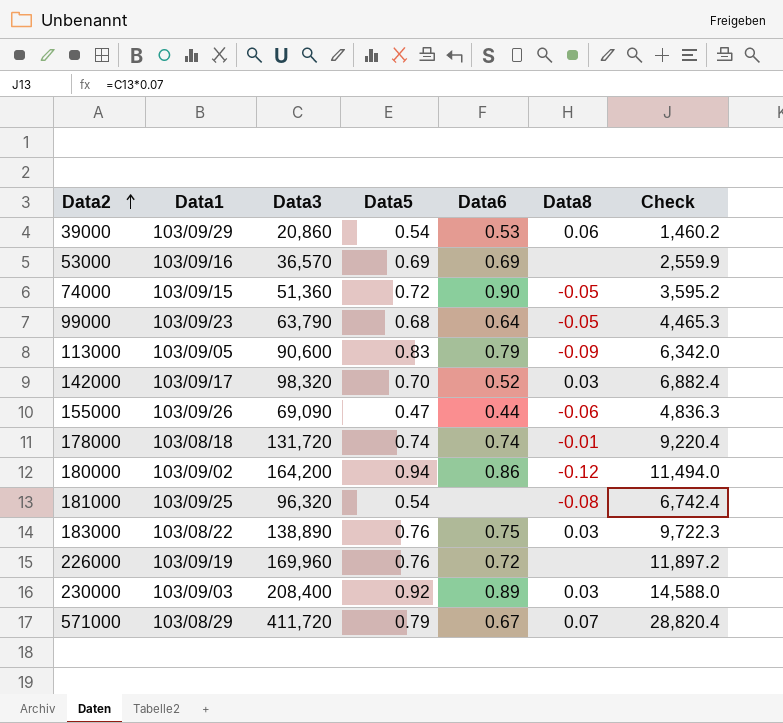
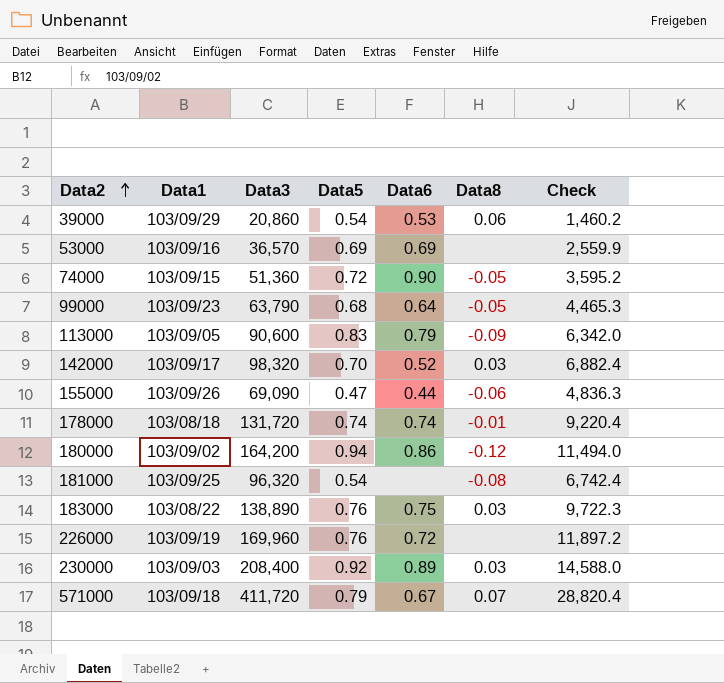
571000 | Data1: 103/08/29 -> 103/09/18

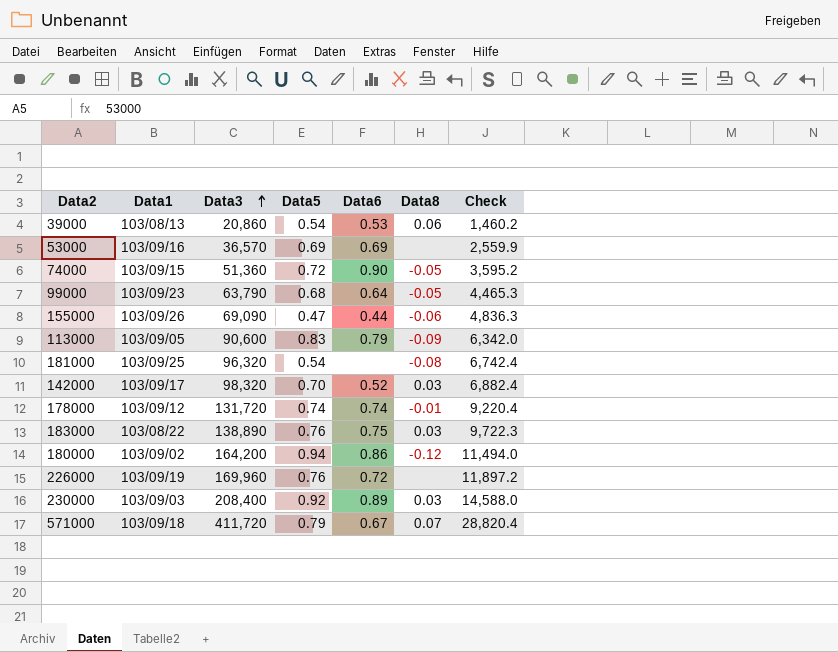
row order: Data2 ascending -> Data3 ascending
39000 | Data1: 103/09/29 -> 103/08/13
178000 | Data1: 103/08/18 -> 103/09/12

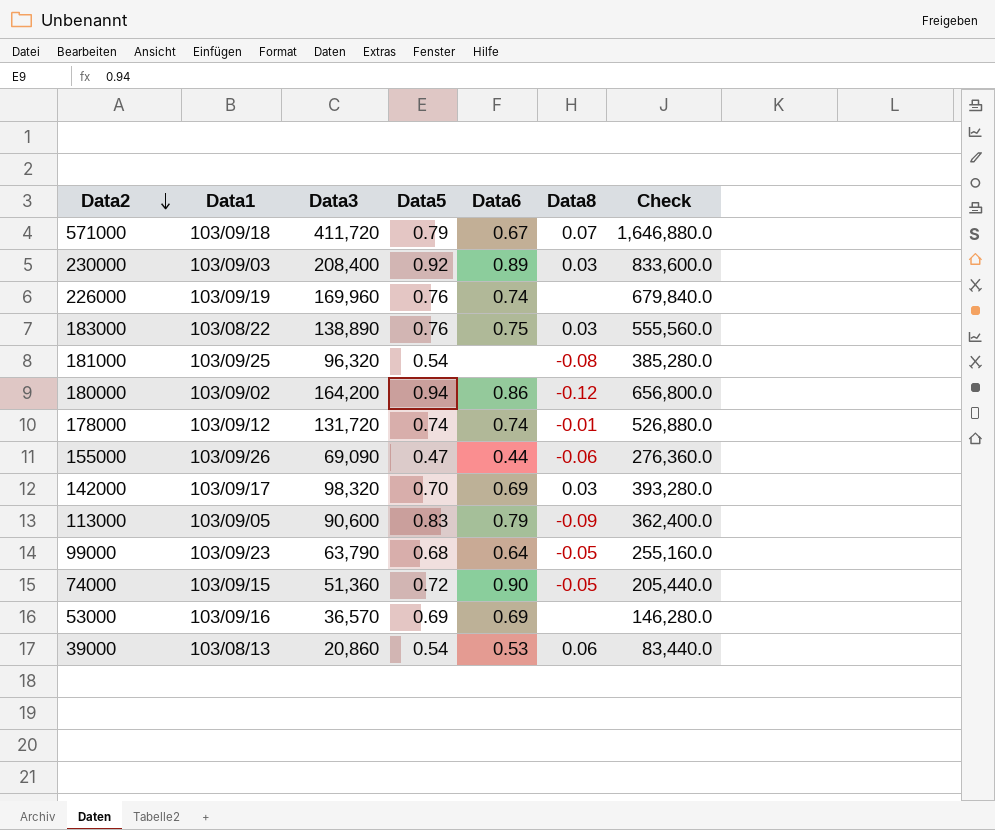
row order: Data3 ascending -> Data2 descending
column Check | formula: [Data3] * 0.07 -> [Data3] * 4
226000 | Data6: 0.72 -> 0.74
142000 | Data6: 0.52 -> 0.69

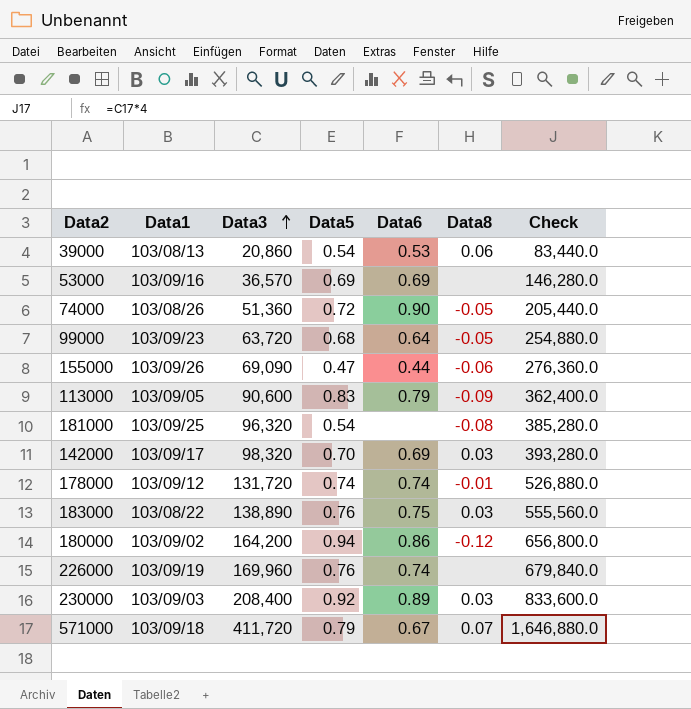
row order: Data2 descending -> Data3 ascending
74000 | Data1: 103/09/15 -> 103/08/26
99000 | Data3: 63,790 -> 63,720
99000 | Check: 255,160.0 -> 254,880.0

